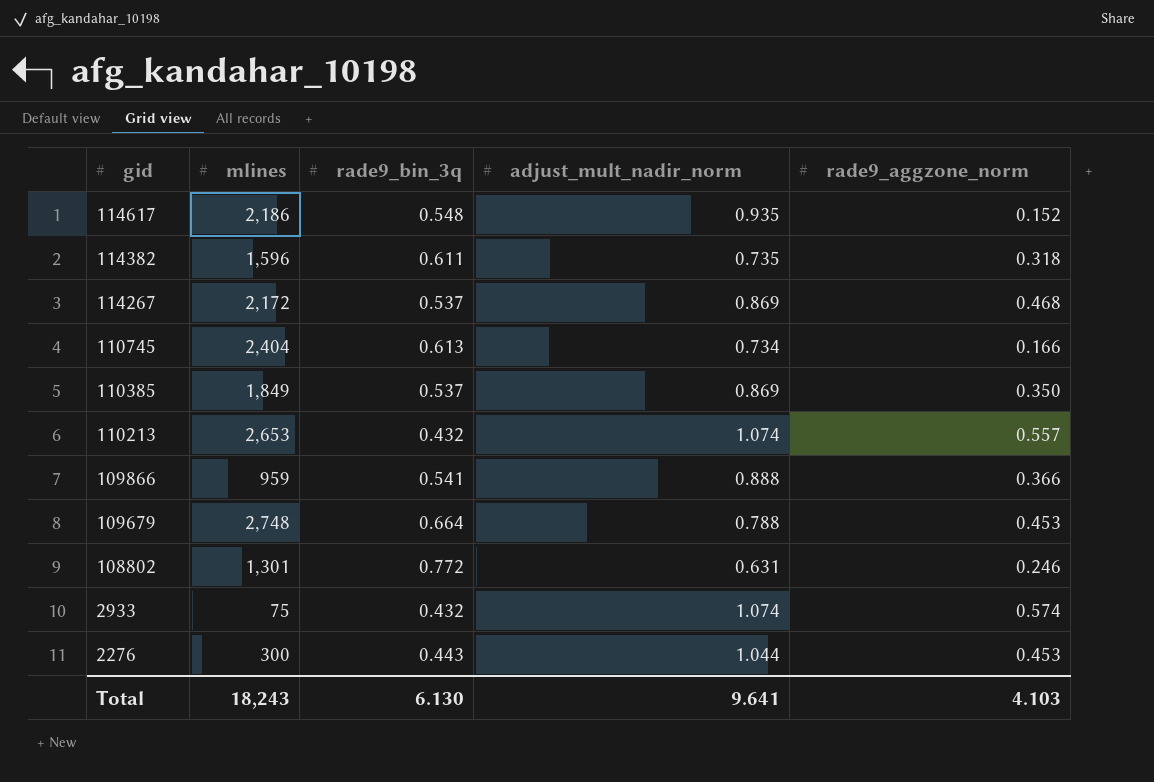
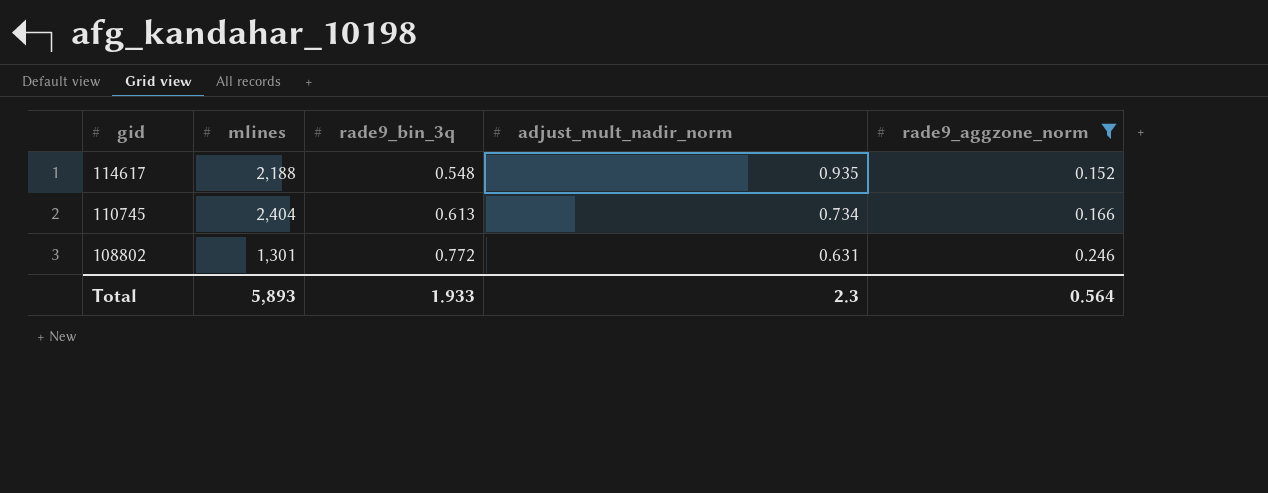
filter: none -> rade9_aggzone_norm <= 0.246
114617 | mlines: 2,186 -> 2,188
Total | mlines: 18,243 -> 5,893
Total | rade9_bin_3q: 6.130 -> 1.933
Total | adjust_mult_nadir_norm: 9.641 -> 2.3
Total | rade9_aggzone_norm: 4.103 -> 0.564

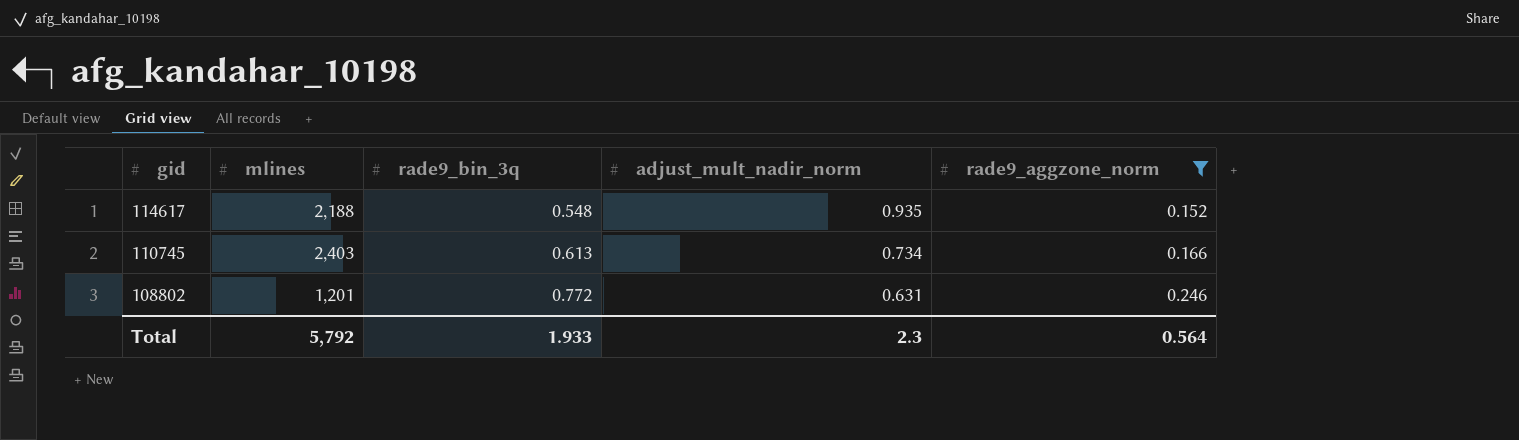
110745 | mlines: 2,404 -> 2,403
108802 | mlines: 1,301 -> 1,201
Total | mlines: 5,893 -> 5,792

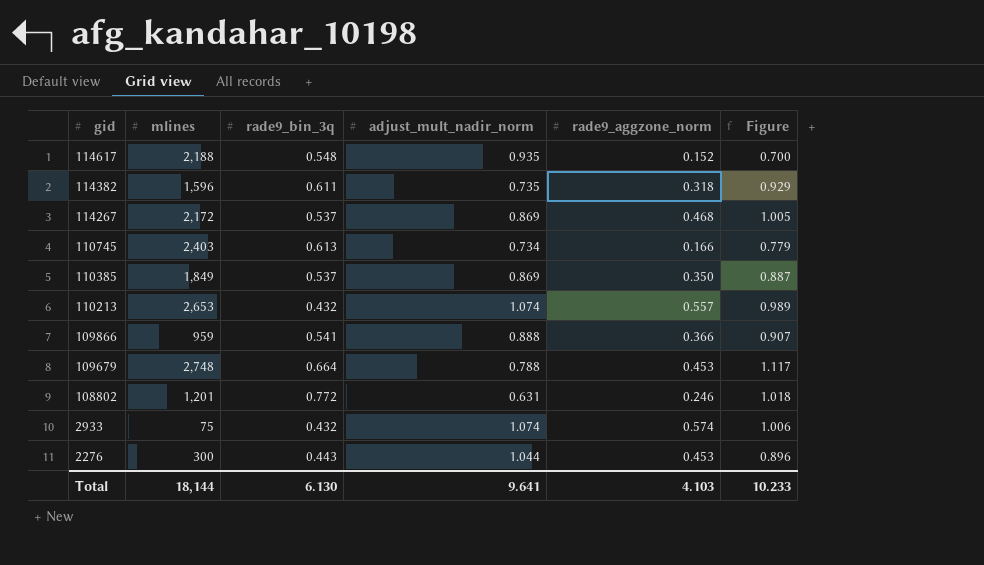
filter: rade9_aggzone_norm <= 0.246 -> none
column Figure | formula: none -> [rade9_bin_3q] + [rade9_aggzone_norm]
Total | mlines: 5,792 -> 18,144
Total | rade9_bin_3q: 1.933 -> 6.130
Total | adjust_mult_nadir_norm: 2.3 -> 9.641
Total | rade9_aggzone_norm: 0.564 -> 4.103

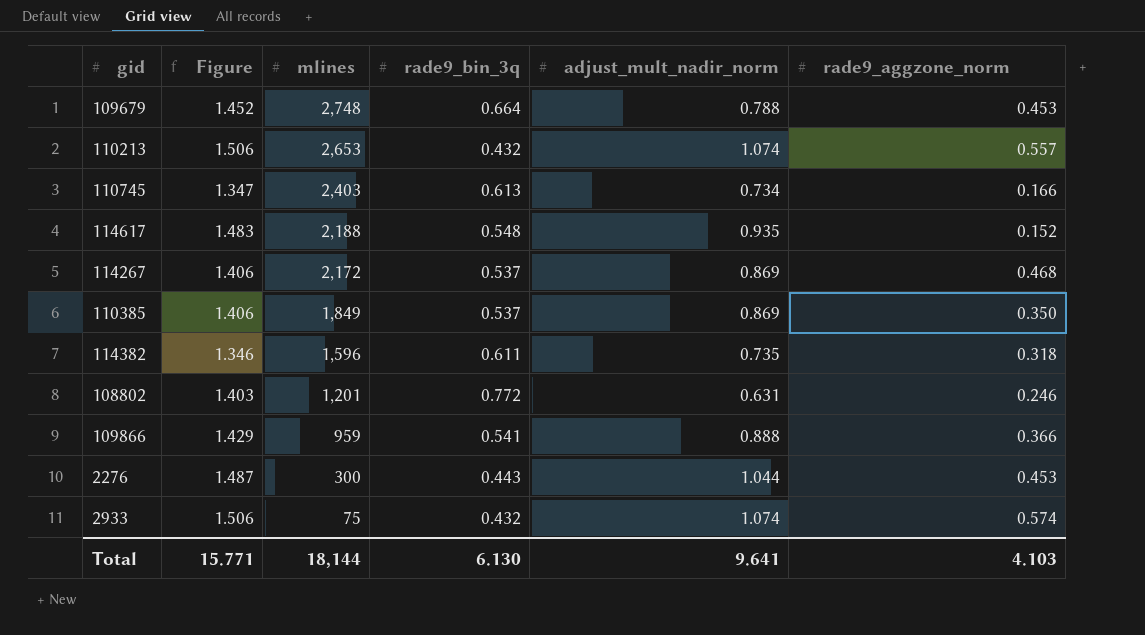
row order: gid descending -> mlines descending
column Figure | formula: [rade9_bin_3q] + [rade9_aggzone_norm] -> [rade9_bin_3q] + [adjust_mult_nadir_norm]
column Figure | position: 6 -> 2
Total | Figure: 10.233 -> 15.771

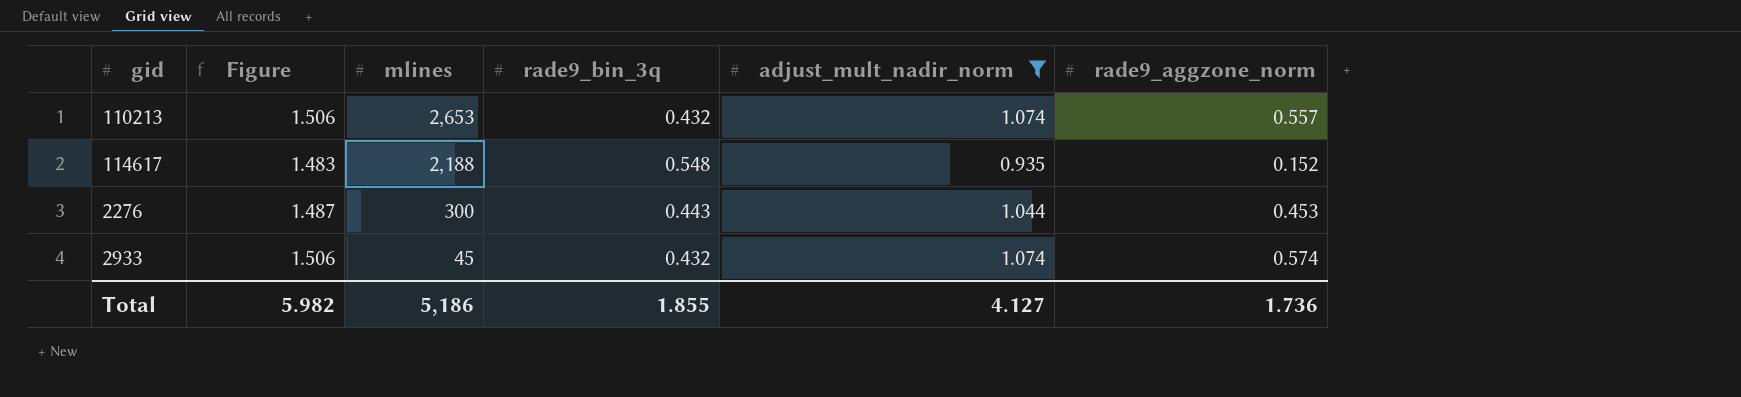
filter: none -> adjust_mult_nadir_norm >= 0.935
2933 | mlines: 75 -> 45
Total | Figure: 15.771 -> 5.982
Total | mlines: 18,144 -> 5,186
Total | rade9_bin_3q: 6.130 -> 1.855
Total | adjust_mult_nadir_norm: 9.641 -> 4.127
Total | rade9_aggzone_norm: 4.103 -> 1.736

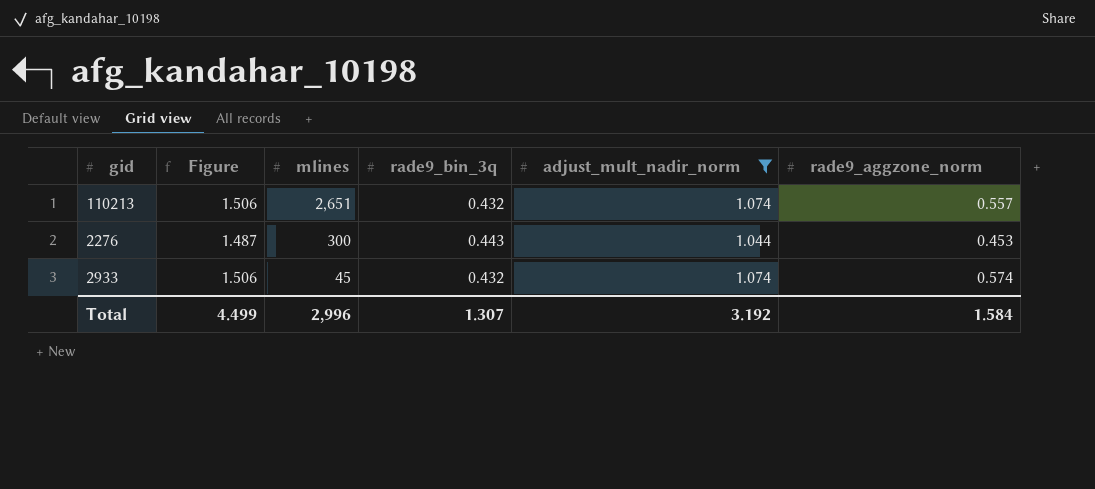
row 114617: 1.483 | 2,188 | 0.548 | 0.935 | 0.152 -> none
110213 | mlines: 2,653 -> 2,651
Total | Figure: 5.982 -> 4.499
Total | mlines: 5,186 -> 2,996
Total | rade9_bin_3q: 1.855 -> 1.307
Total | adjust_mult_nadir_norm: 4.127 -> 3.192
Total | rade9_aggzone_norm: 1.736 -> 1.584

